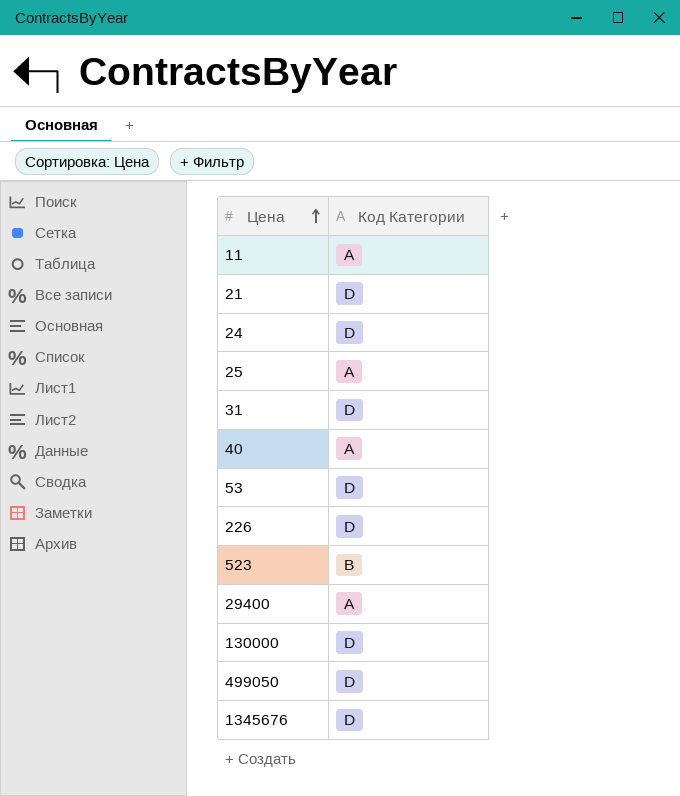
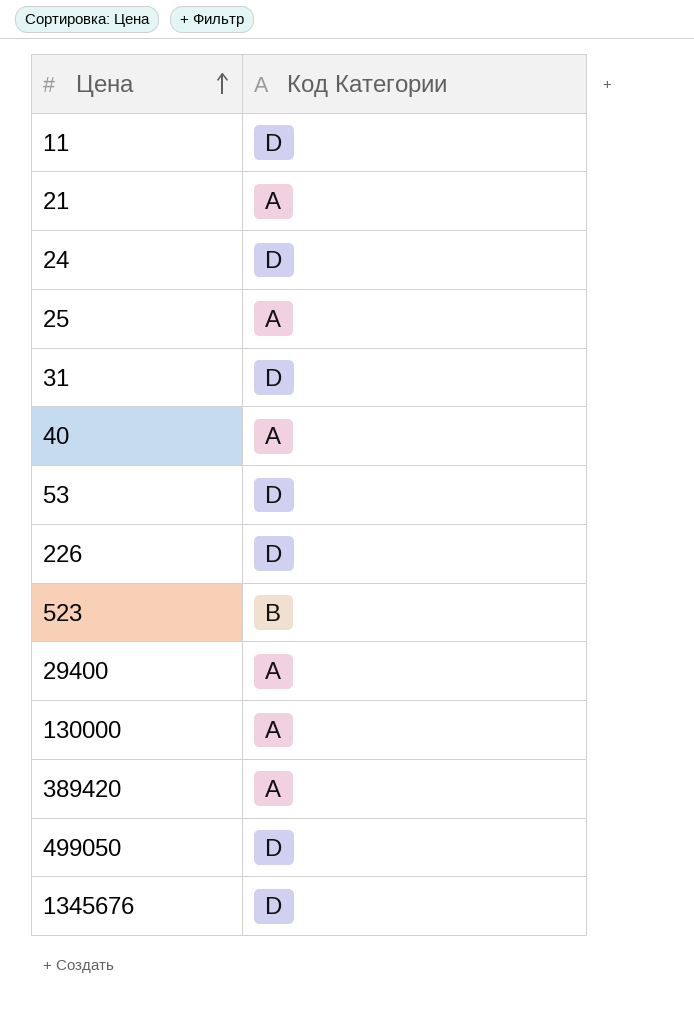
11 | Код Категории: A -> D
21 | Код Категории: D -> A
130000 | Код Категории: D -> A
row 389420: none -> A

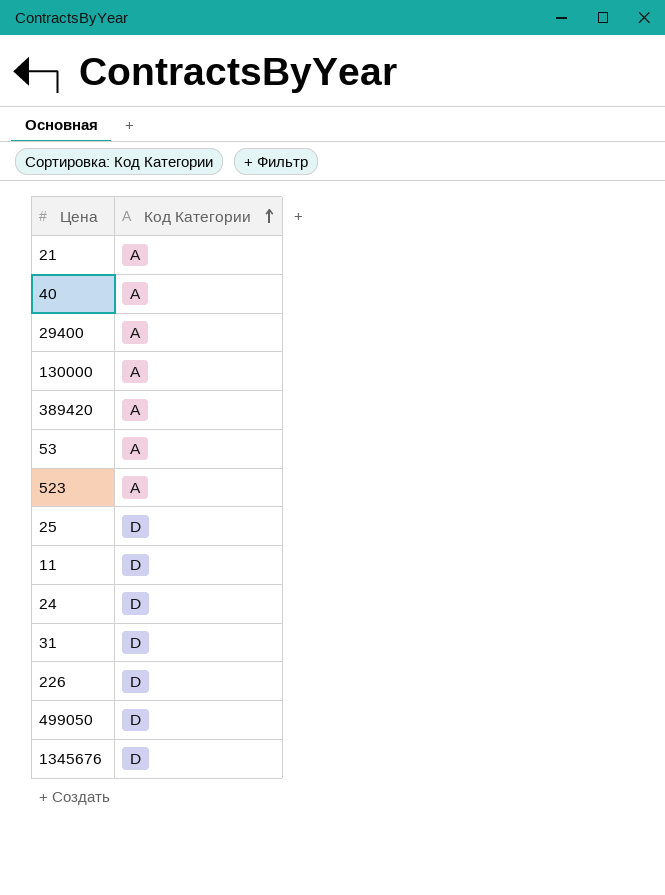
row order: Цена ascending -> Код Категории ascending
53 | Код Категории: D -> A
523 | Код Категории: B -> A
25 | Код Категории: A -> D

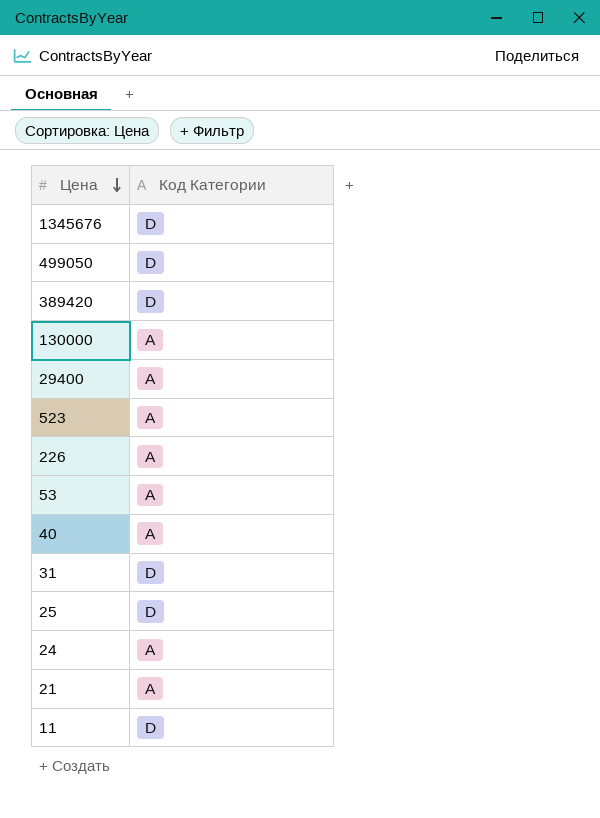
row order: Код Категории ascending -> Цена descending
389420 | Код Категории: A -> D
226 | Код Категории: D -> A
24 | Код Категории: D -> A

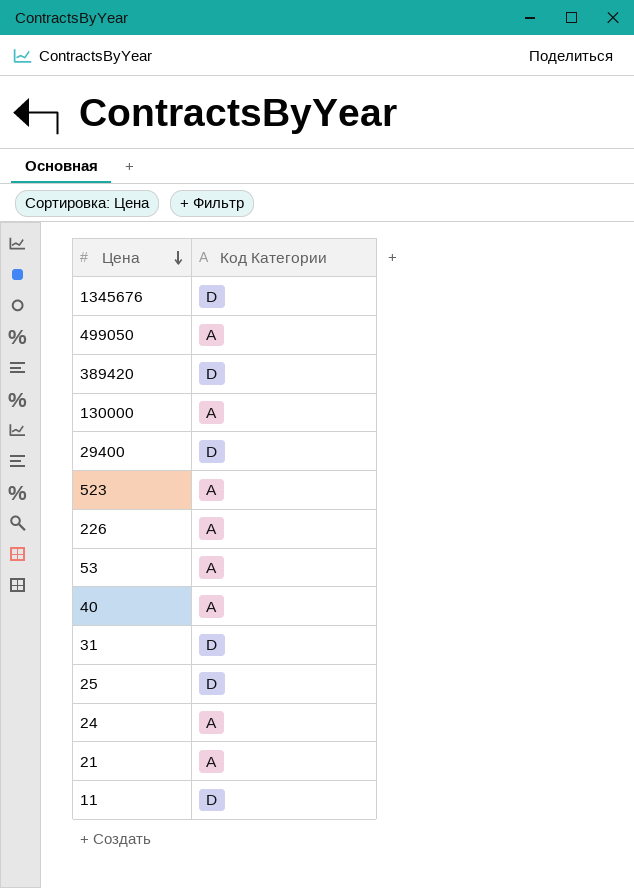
499050 | Код Категории: D -> A
29400 | Код Категории: A -> D

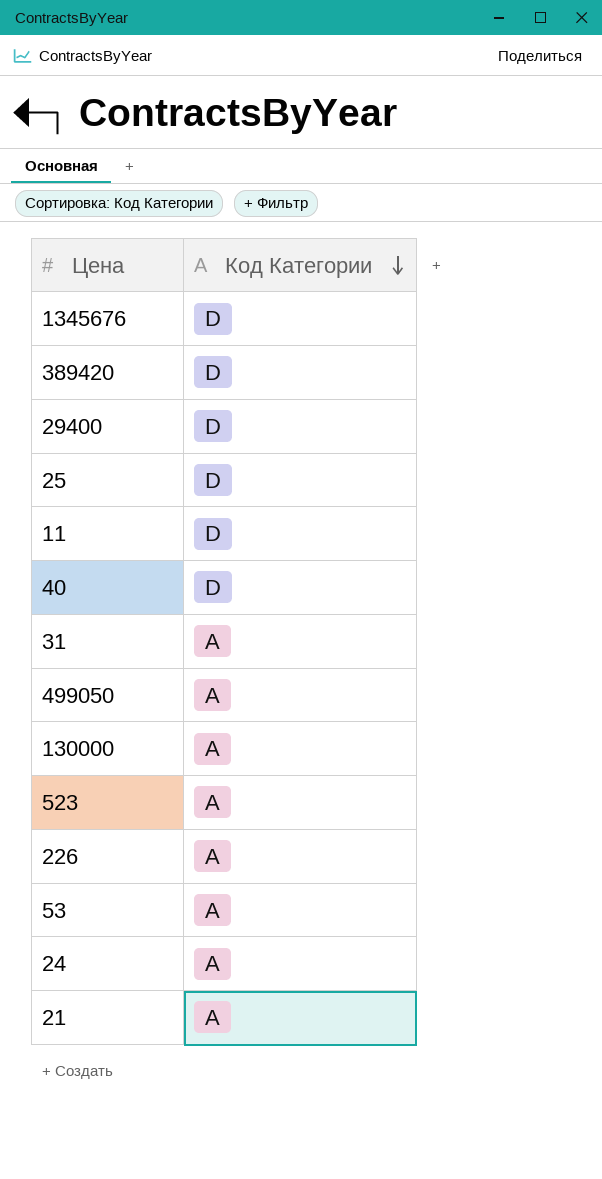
row order: Цена descending -> Код Категории descending
40 | Код Категории: A -> D
31 | Код Категории: D -> A

